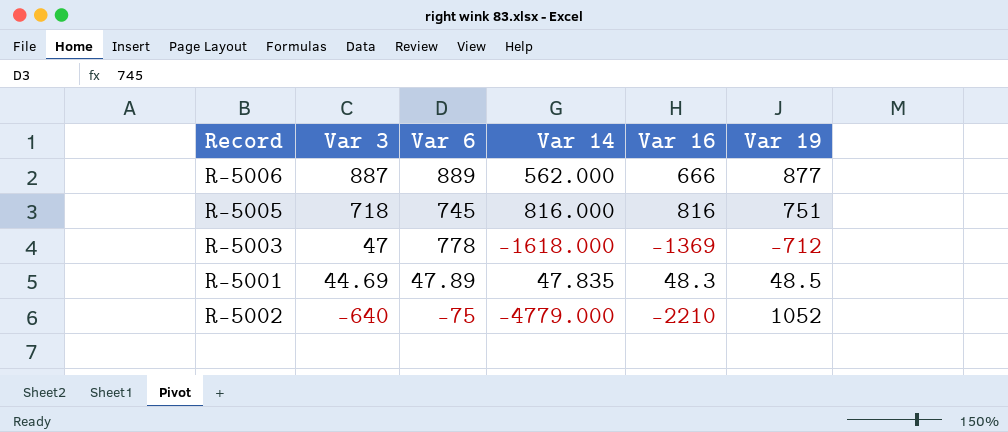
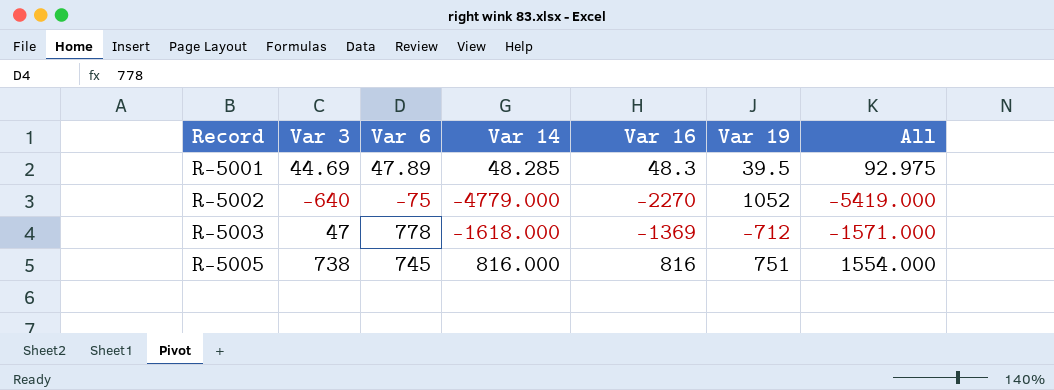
row order: Var 3 descending -> Record ascending
column All | formula: none -> [Var 3] + [Var 14]
row R-5006: 887 | 889 | 562.000 | 666 | 877 -> none
R-5001 | Var 14: 47.835 -> 48.285
R-5001 | Var 19: 48.5 -> 39.5
R-5002 | Var 16: -2210 -> -2270
R-5005 | Var 3: 718 -> 738

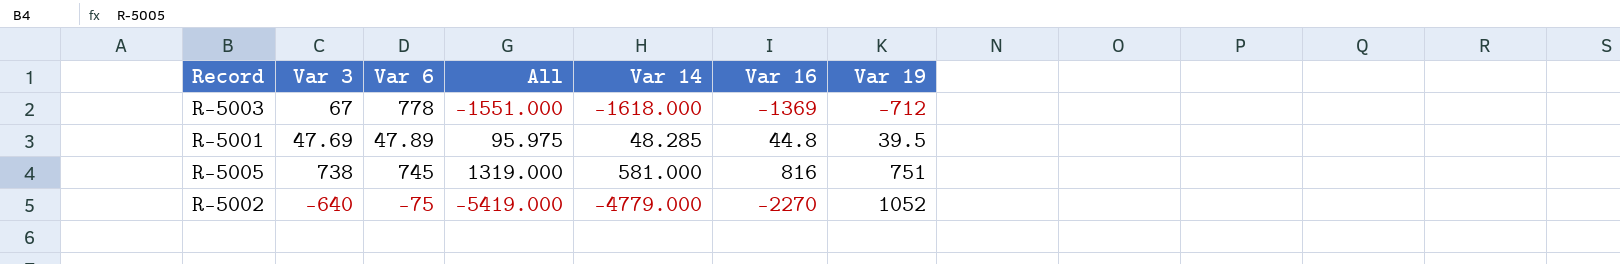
row order: Record ascending -> Var 19 ascending
column All | position: 7 -> 4
R-5003 | Var 3: 47 -> 67
R-5003 | All: -1571.000 -> -1551.000
R-5001 | Var 3: 44.69 -> 47.69
R-5001 | All: 92.975 -> 95.975
R-5001 | Var 16: 48.3 -> 44.8
R-5005 | All: 1554.000 -> 1319.000
R-5005 | Var 14: 816.000 -> 581.000

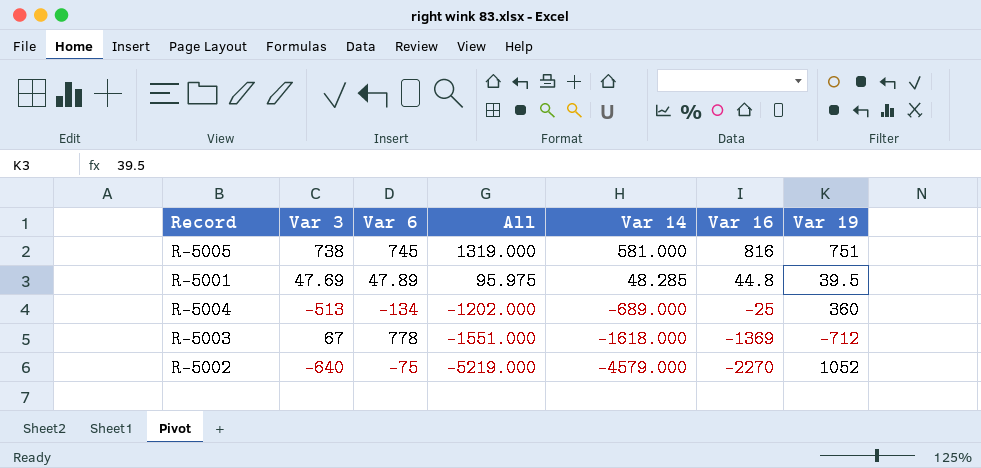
row order: Var 19 ascending -> All descending
row R-5004: none -> -513 | -134 | -1202.000 | -689.000 | -25 | 360
R-5002 | All: -5419.000 -> -5219.000
R-5002 | Var 14: -4779.000 -> -4579.000

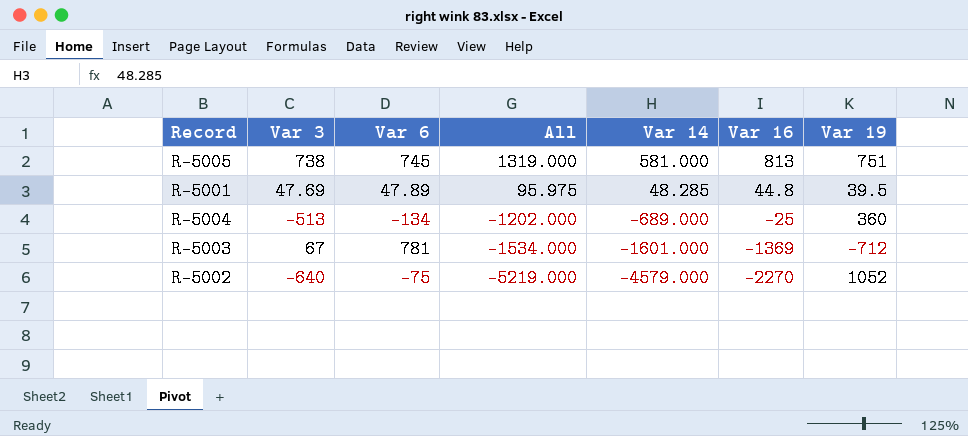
R-5005 | Var 16: 816 -> 813
R-5003 | Var 6: 778 -> 781
R-5003 | All: -1551.000 -> -1534.000
R-5003 | Var 14: -1618.000 -> -1601.000

